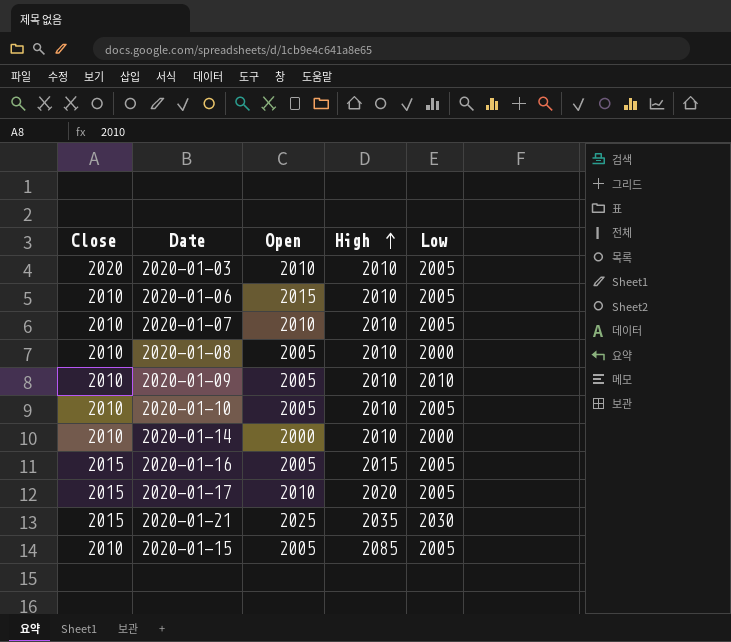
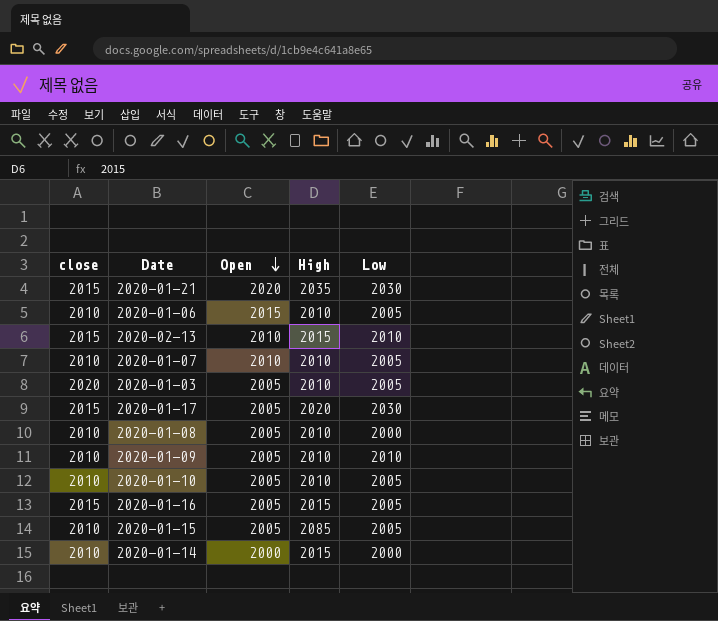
row order: High ascending -> Open descending
column name: Close -> close
2020-01-21 | Open: 2025 -> 2020
row 2020-02-13: none -> 2015 | 2010 | 2015 | 2010
2020-01-03 | Open: 2010 -> 2005
2020-01-17 | Open: 2010 -> 2005
2020-01-17 | Low: 2005 -> 2030
2020-01-14 | High: 2010 -> 2015

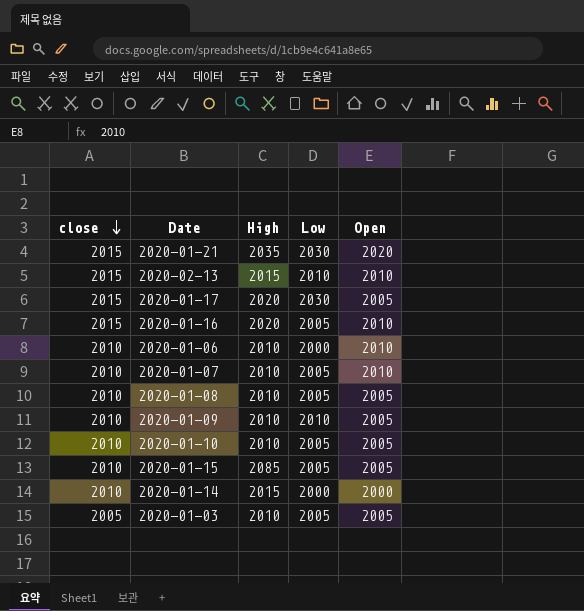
row order: Open descending -> close descending
column Open | position: 3 -> 5
2020-01-16 | High: 2015 -> 2020
2020-01-16 | Open: 2005 -> 2010
2020-01-06 | Low: 2005 -> 2000
2020-01-06 | Open: 2015 -> 2010
2020-01-08 | Low: 2000 -> 2005
2020-01-03 | close: 2020 -> 2005

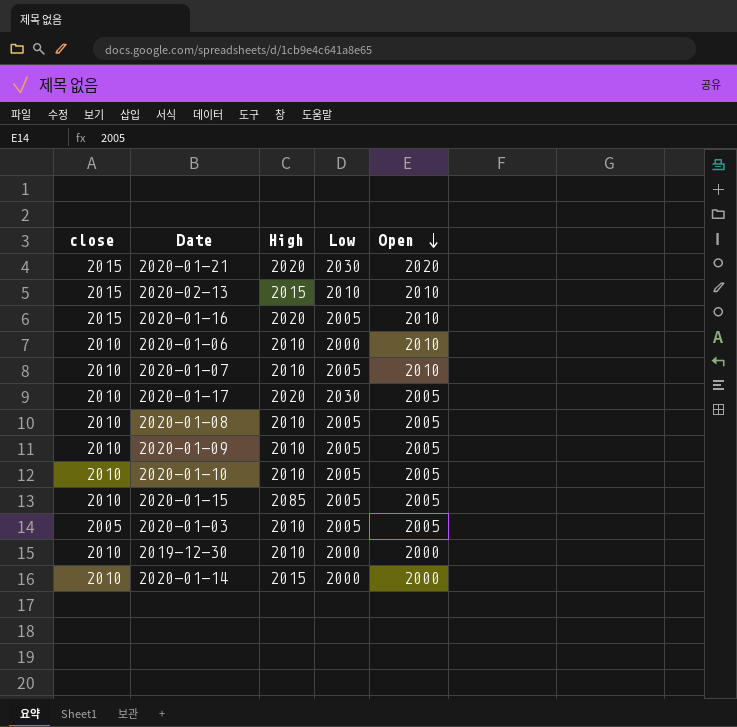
row order: close descending -> Open descending
2020-01-21 | High: 2035 -> 2020
2020-01-17 | close: 2015 -> 2010
2020-01-09 | Low: 2010 -> 2005
row 2019-12-30: none -> 2010 | 2010 | 2000 | 2000

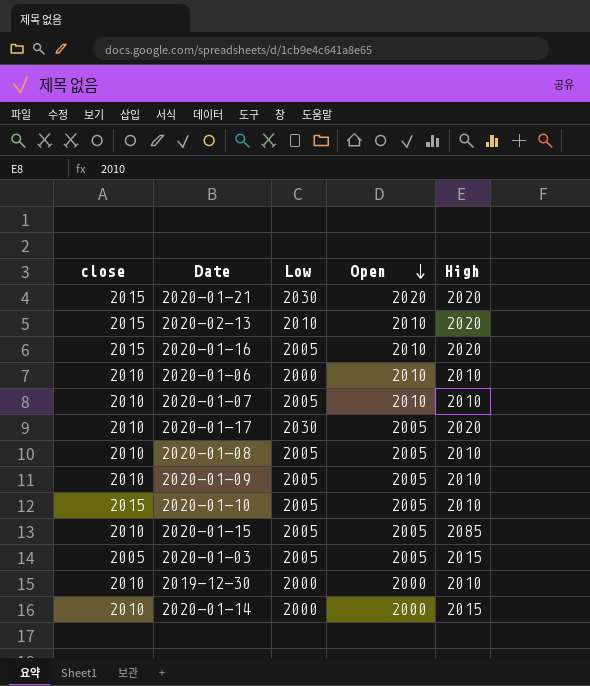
column High | position: 3 -> 5
2020-02-13 | High: 2015 -> 2020
2020-01-10 | close: 2010 -> 2015
2020-01-03 | High: 2010 -> 2015

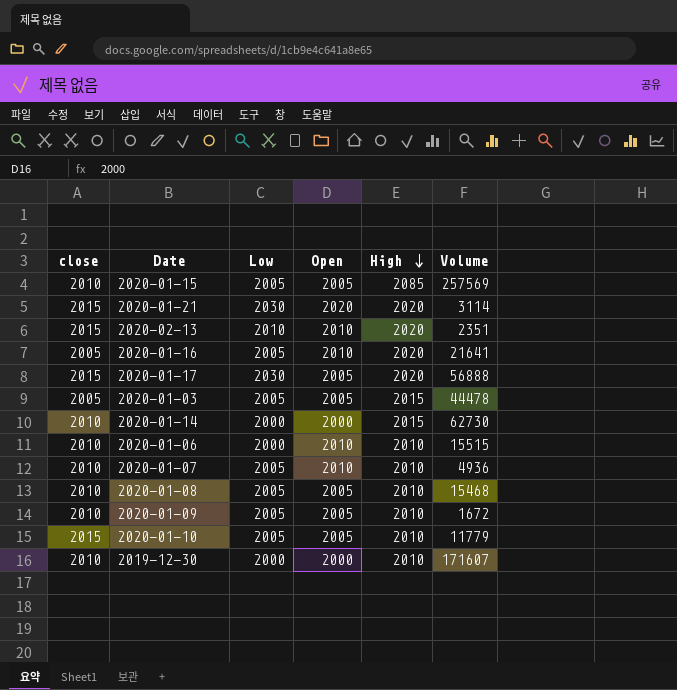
row order: Open descending -> High descending
column Volume | position: none -> 6
2020-01-16 | close: 2015 -> 2005
2020-01-17 | close: 2010 -> 2015

